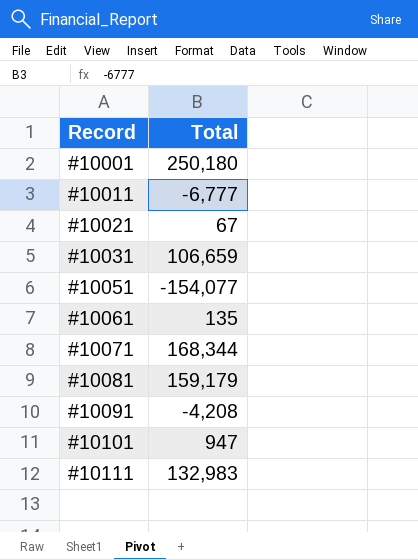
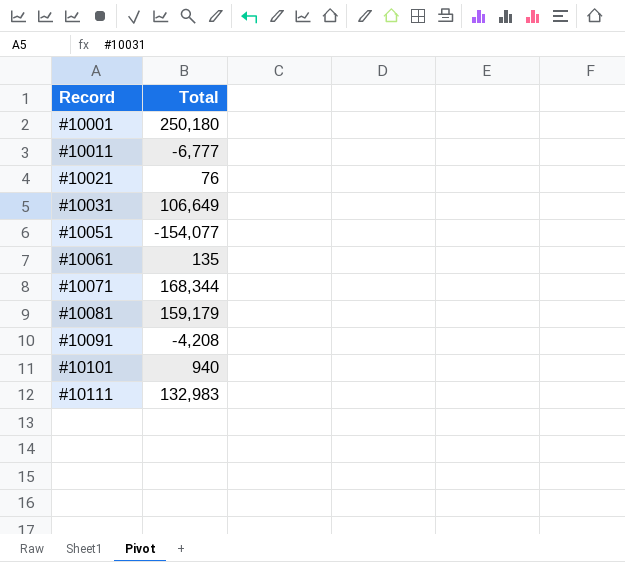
#10021 | Total: 67 -> 76
#10031 | Total: 106,659 -> 106,649
#10101 | Total: 947 -> 940

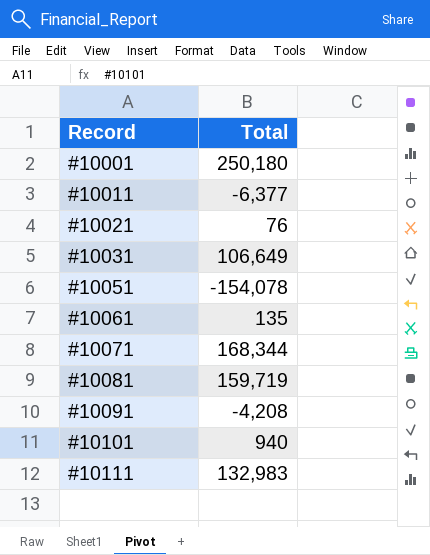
#10011 | Total: -6,777 -> -6,377
#10051 | Total: -154,077 -> -154,078
#10081 | Total: 159,179 -> 159,719

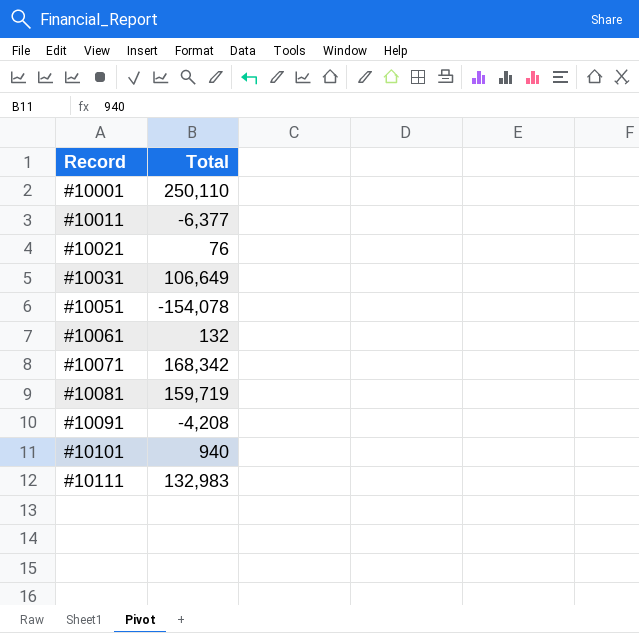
#10001 | Total: 250,180 -> 250,110
#10061 | Total: 135 -> 132
#10071 | Total: 168,344 -> 168,342

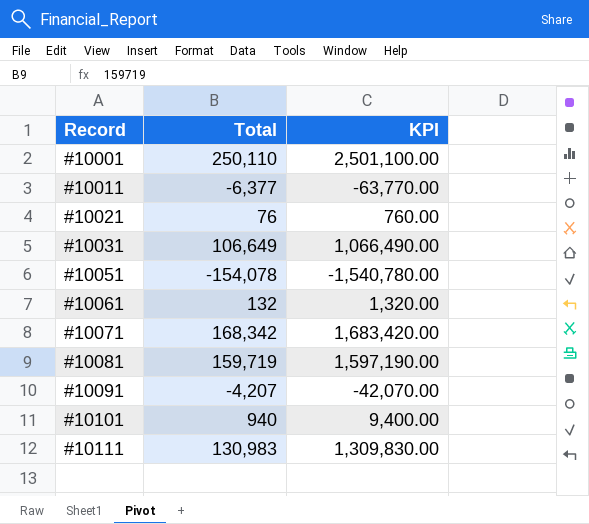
column KPI | formula: none -> [Total] * 10
#10091 | Total: -4,208 -> -4,207
#10111 | Total: 132,983 -> 130,983

